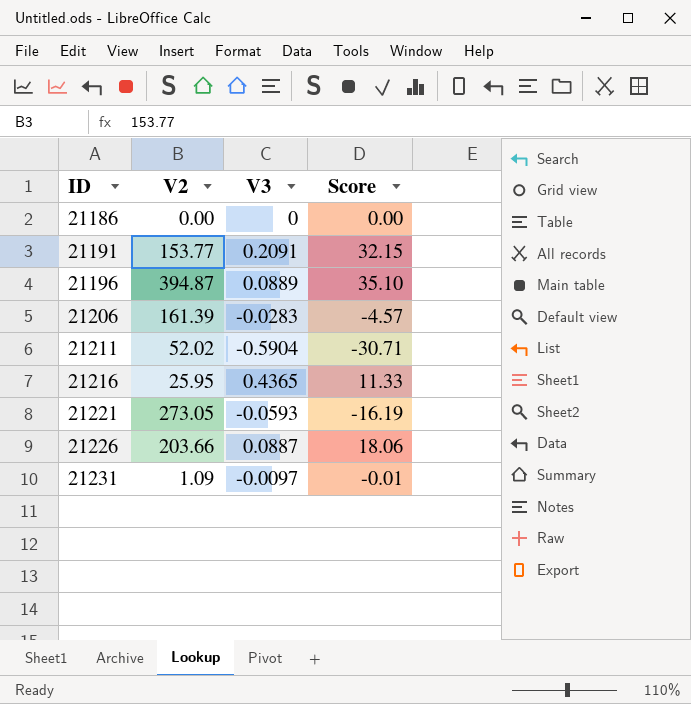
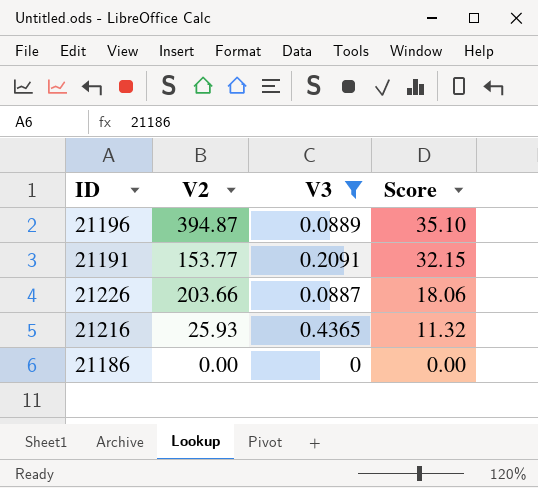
filter: none -> V3 >= 0
row order: ID ascending -> Score descending
21216 | V2: 25.95 -> 25.93
21216 | Score: 11.33 -> 11.32

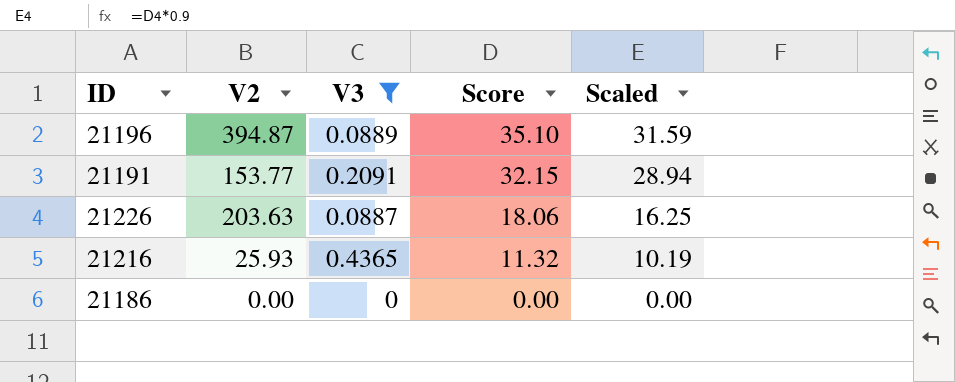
column Scaled | formula: none -> [Score] * 0.9
21226 | V2: 203.66 -> 203.63

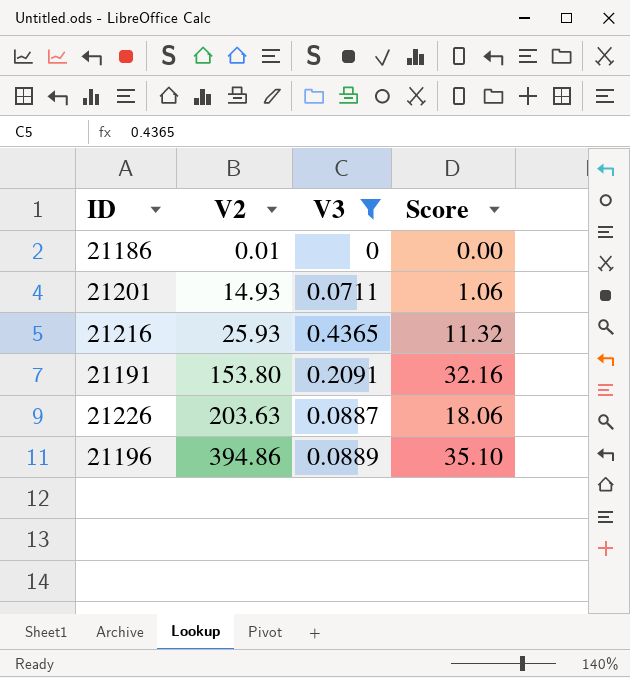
row order: Score descending -> V2 ascending
column Scaled | formula: [Score] * 0.9 -> none
21186 | V2: 0.00 -> 0.01
row 21201: none -> 14.93 | 0.0711 | 1.06
21191 | V2: 153.77 -> 153.80
21191 | Score: 32.15 -> 32.16
21196 | V2: 394.87 -> 394.86

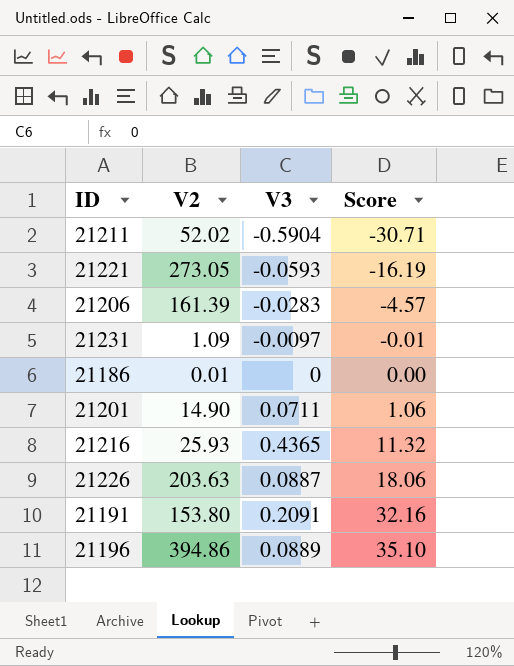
filter: V3 >= 0 -> none
row order: V2 ascending -> Score ascending
21201 | V2: 14.93 -> 14.90

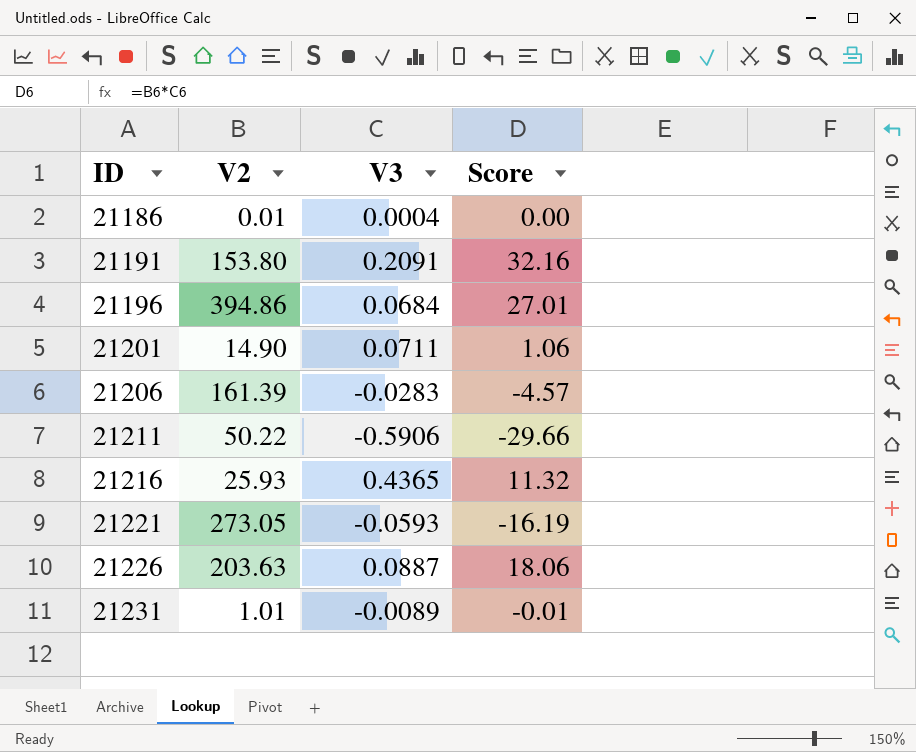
row order: Score ascending -> ID ascending
21186 | V3: 0 -> 0.0004
21196 | V3: 0.0889 -> 0.0684
21196 | Score: 35.10 -> 27.01
21211 | V2: 52.02 -> 50.22
21211 | V3: -0.5904 -> -0.5906
21211 | Score: -30.71 -> -29.66
21231 | V2: 1.09 -> 1.01
21231 | V3: -0.0097 -> -0.0089

